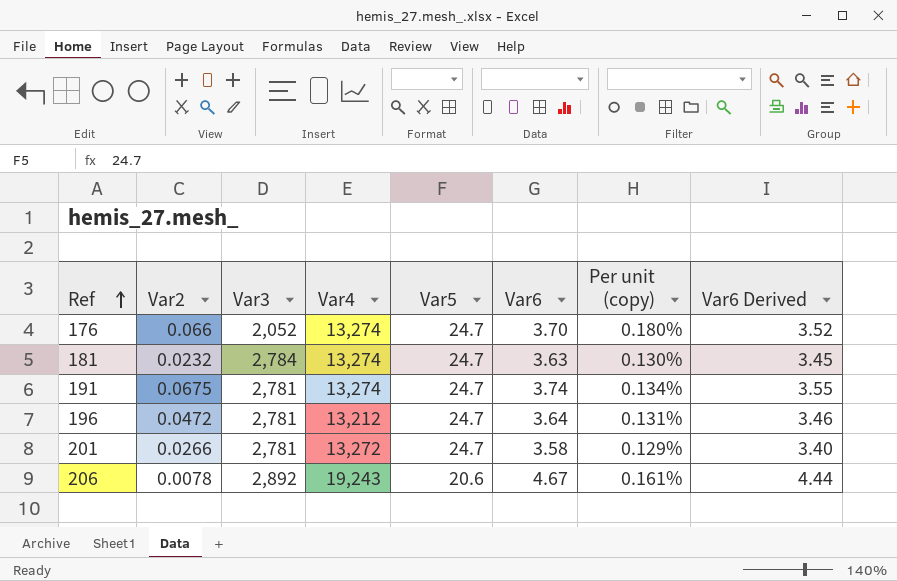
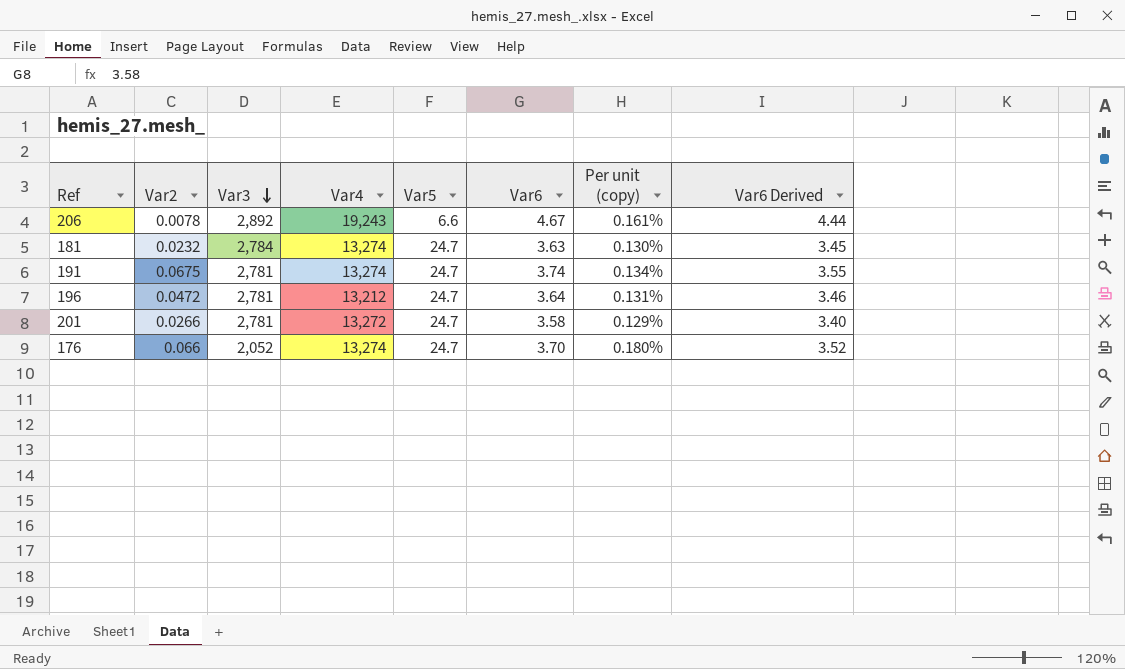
row order: Ref ascending -> Var3 descending
206 | Var5: 20.6 -> 6.6

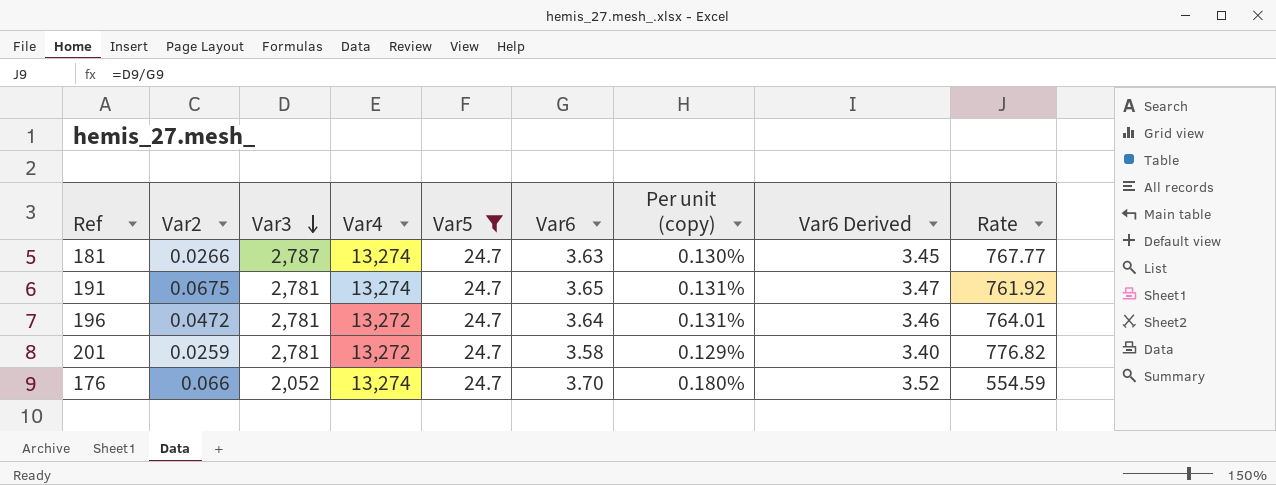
filter: none -> Var5 = 24.7
column Rate | formula: none -> [Var3] / [Var6]
181 | Var2: 0.0232 -> 0.0266
181 | Var3: 2,784 -> 2,787
191 | Var6: 3.74 -> 3.65
191 | Per unit (copy): 0.134% -> 0.131%
191 | Var6 Derived: 3.55 -> 3.47
196 | Var4: 13,212 -> 13,272
201 | Var2: 0.0266 -> 0.0259

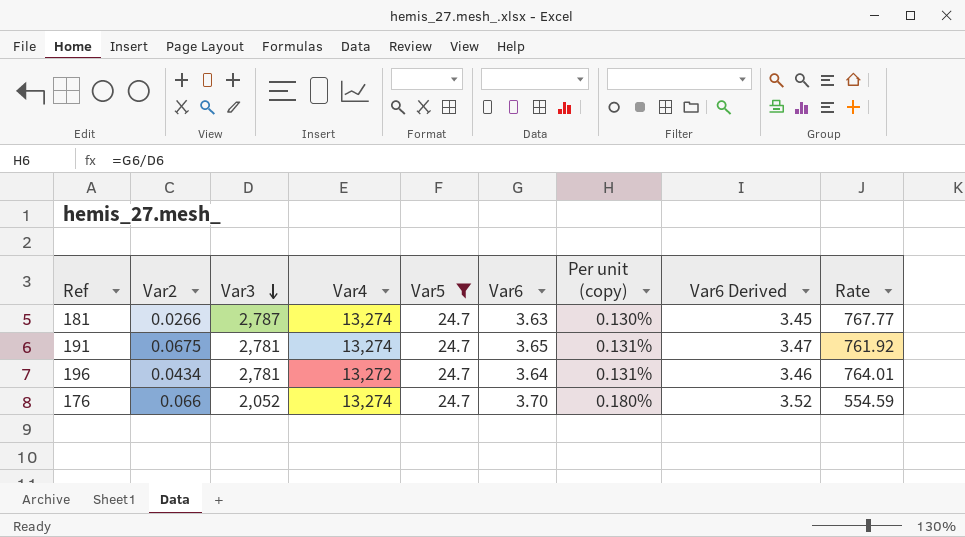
row 201: 0.0259 | 2,781 | 13,272 | 24.7 | 3.58 | 0.129% | 3.40 | 776.82 -> none
196 | Var2: 0.0472 -> 0.0434

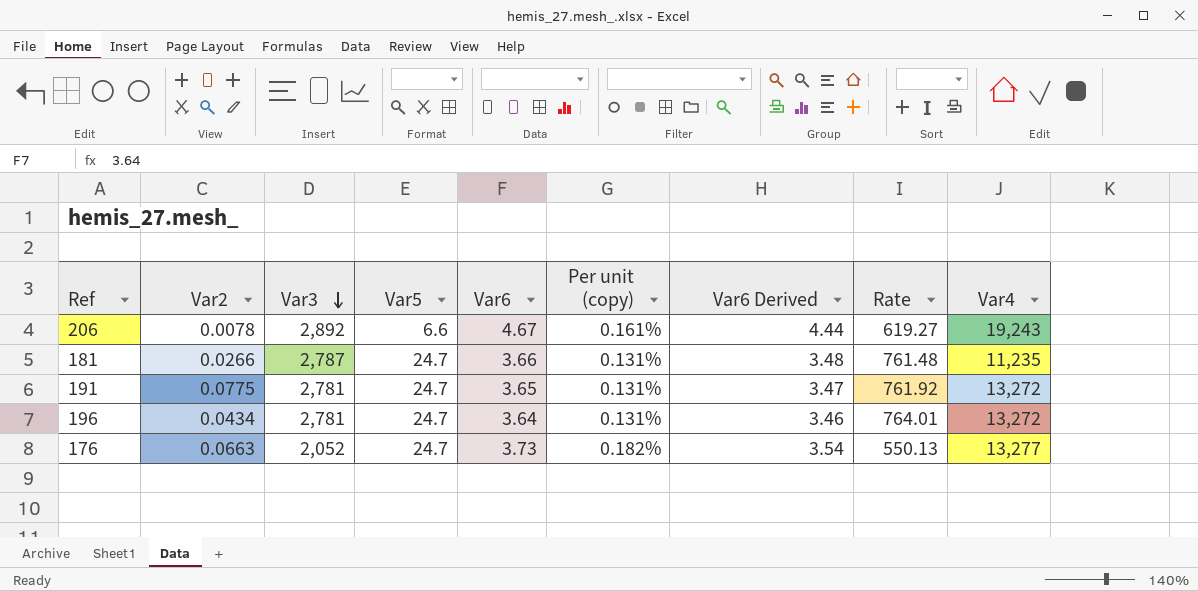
filter: Var5 = 24.7 -> none
column Var4 | position: 4 -> 9
181 | Var6: 3.63 -> 3.66
181 | Per unit (copy): 0.130% -> 0.131%
181 | Var6 Derived: 3.45 -> 3.48
181 | Rate: 767.77 -> 761.48
181 | Var4: 13,274 -> 11,235
191 | Var2: 0.0675 -> 0.0775
191 | Var4: 13,274 -> 13,272
176 | Var2: 0.066 -> 0.0663
176 | Var6: 3.70 -> 3.73
176 | Per unit (copy): 0.180% -> 0.182%
176 | Var6 Derived: 3.52 -> 3.54
176 | Rate: 554.59 -> 550.13
176 | Var4: 13,274 -> 13,277

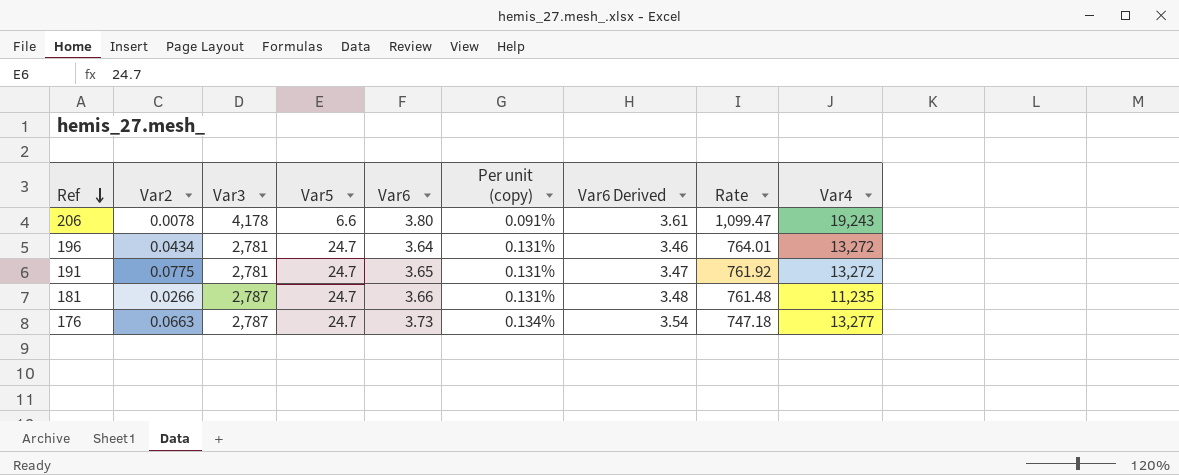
row order: Var3 descending -> Ref descending
206 | Var3: 2,892 -> 4,178
206 | Var6: 4.67 -> 3.80
206 | Per unit (copy): 0.161% -> 0.091%
206 | Var6 Derived: 4.44 -> 3.61
206 | Rate: 619.27 -> 1,099.47
176 | Var3: 2,052 -> 2,787
176 | Per unit (copy): 0.182% -> 0.134%
176 | Rate: 550.13 -> 747.18

